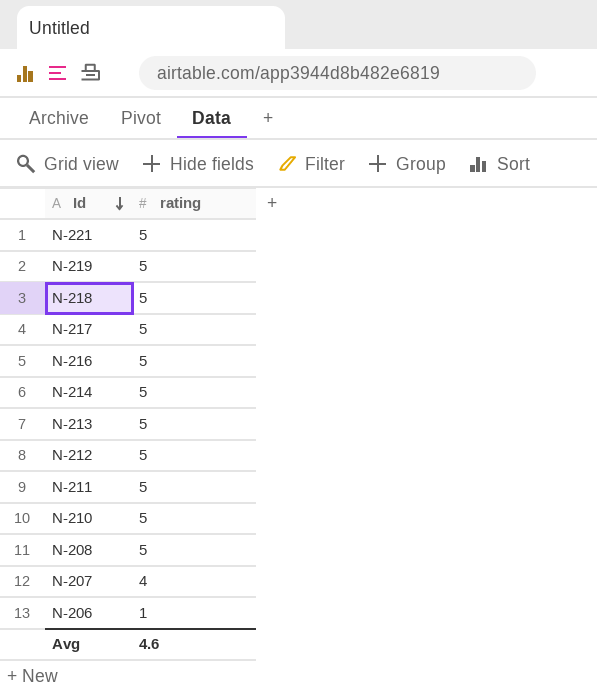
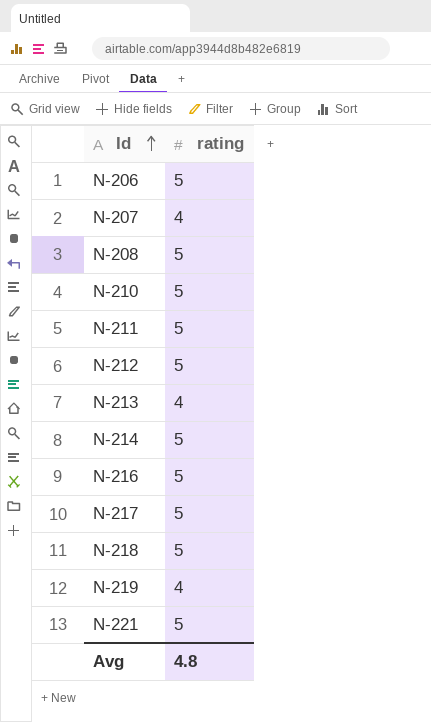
row order: Id descending -> Id ascending
N-206 | rating: 1 -> 5
N-213 | rating: 5 -> 4
N-219 | rating: 5 -> 4
Avg | rating: 4.6 -> 4.8

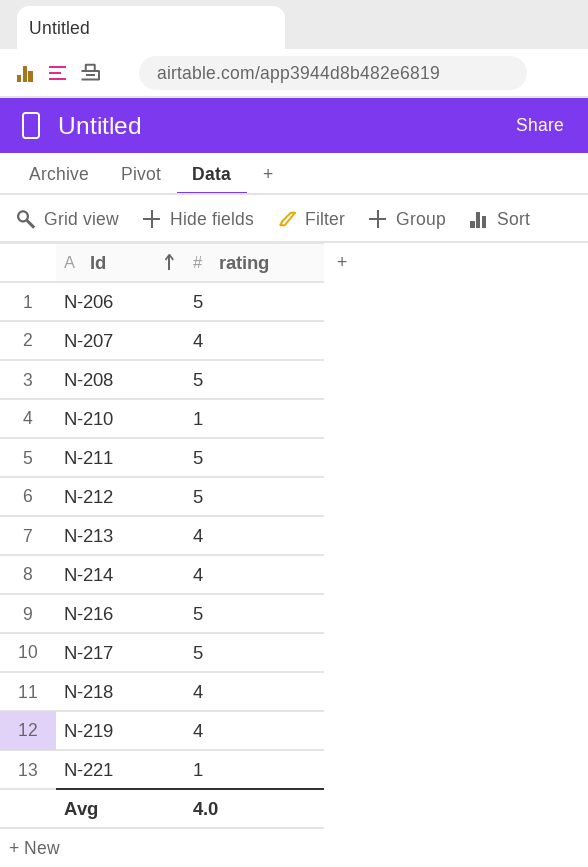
N-210 | rating: 5 -> 1
N-214 | rating: 5 -> 4
N-218 | rating: 5 -> 4
N-221 | rating: 5 -> 1
Avg | rating: 4.8 -> 4.0

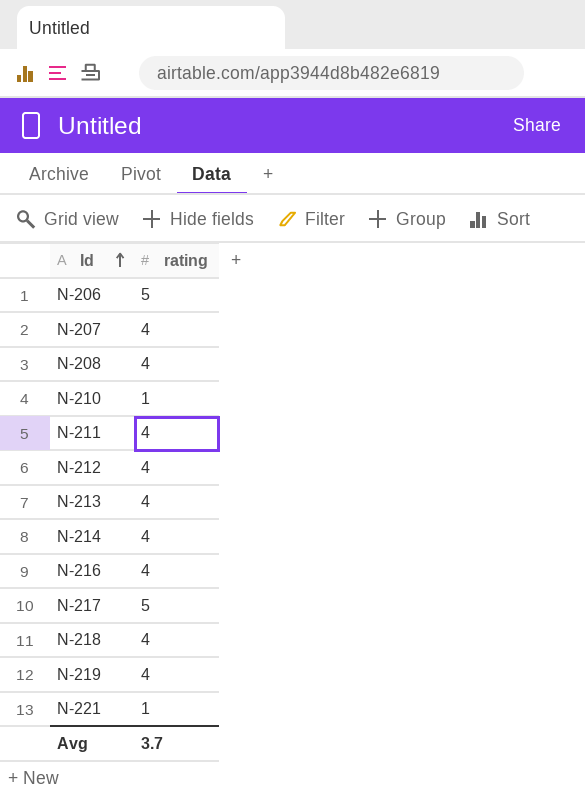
N-208 | rating: 5 -> 4
N-211 | rating: 5 -> 4
N-212 | rating: 5 -> 4
N-216 | rating: 5 -> 4
Avg | rating: 4.0 -> 3.7

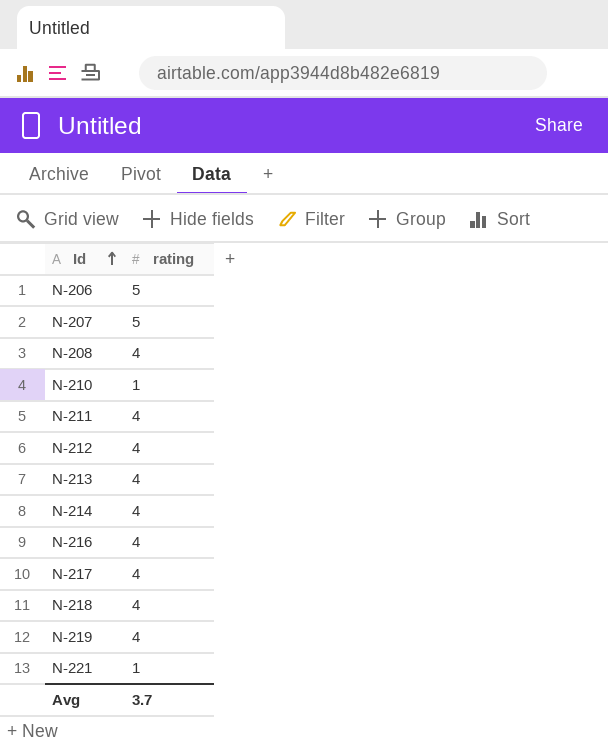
N-207 | rating: 4 -> 5
N-217 | rating: 5 -> 4

